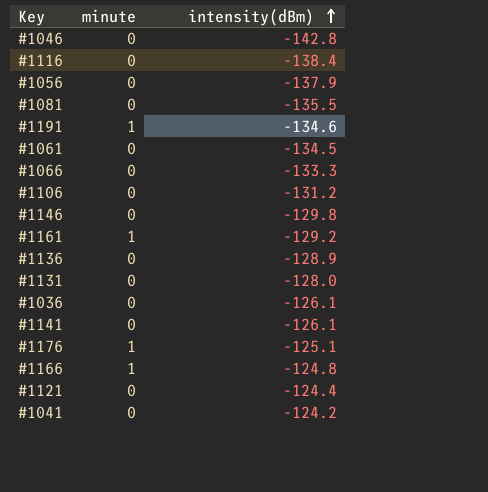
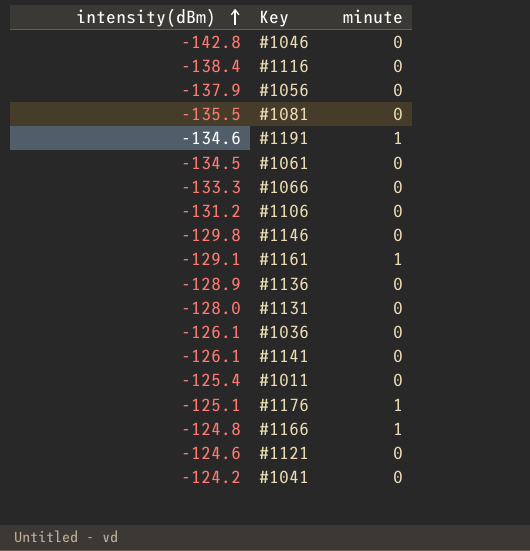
column intensity(dBm) | position: 3 -> 1
#1161 | intensity(dBm): -129.2 -> -129.1
row #1011: none -> -125.4 | 0
#1121 | intensity(dBm): -124.4 -> -124.6

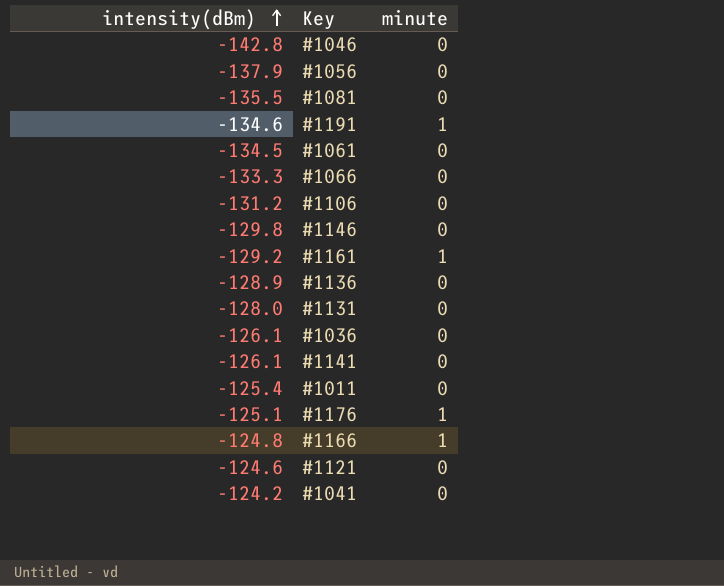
row #1116: -138.4 | 0 -> none
#1161 | intensity(dBm): -129.1 -> -129.2

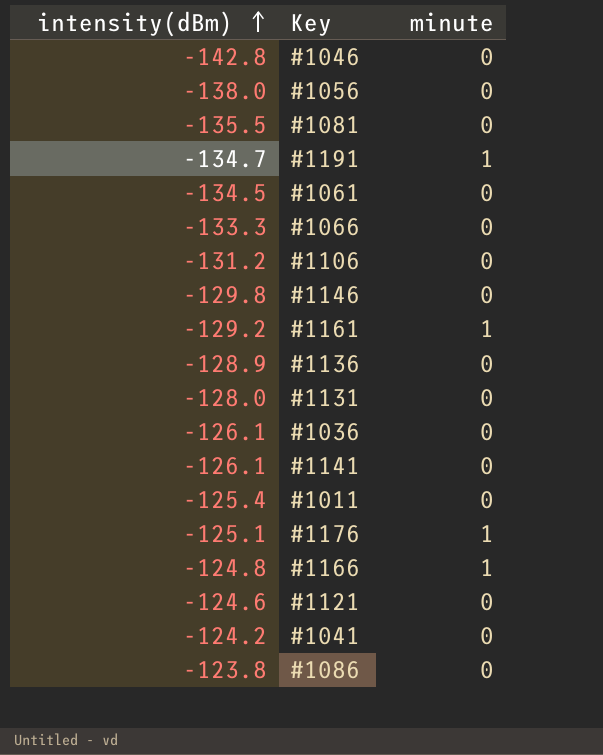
#1056 | intensity(dBm): -137.9 -> -138.0
#1191 | intensity(dBm): -134.6 -> -134.7
row #1086: none -> -123.8 | 0

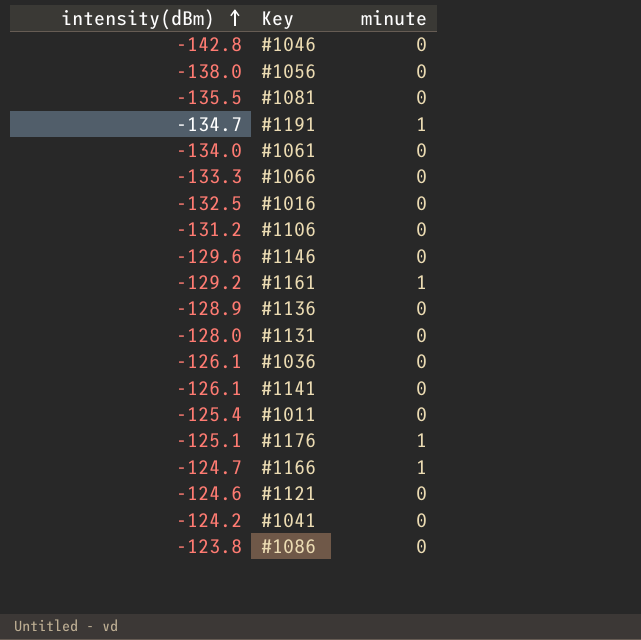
#1061 | intensity(dBm): -134.5 -> -134.0
row #1016: none -> -132.5 | 0
#1146 | intensity(dBm): -129.8 -> -129.6
#1166 | intensity(dBm): -124.8 -> -124.7

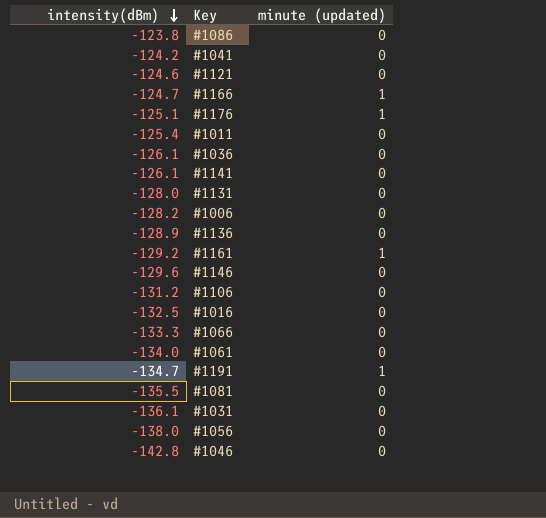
row order: intensity(dBm) ascending -> intensity(dBm) descending
column name: minute -> minute (updated)
row #1006: none -> -128.2 | 0
row #1031: none -> -136.1 | 0

